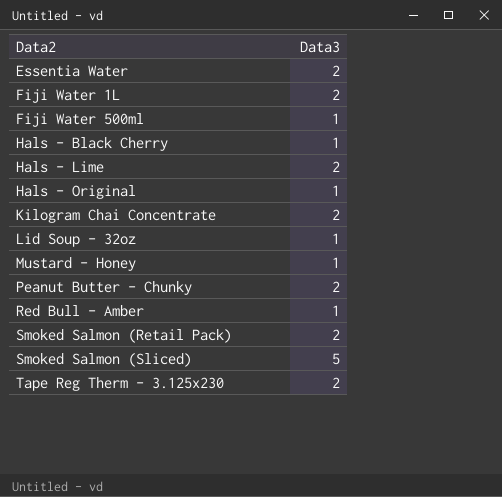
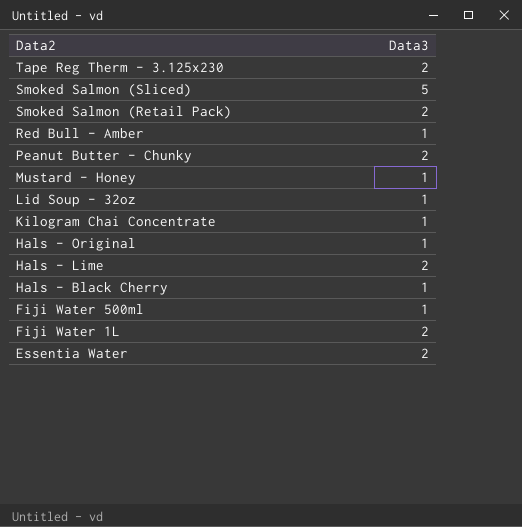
row order: Data2 ascending -> Data2 descending
Kilogram Chai Concentrate | Data3: 2 -> 1

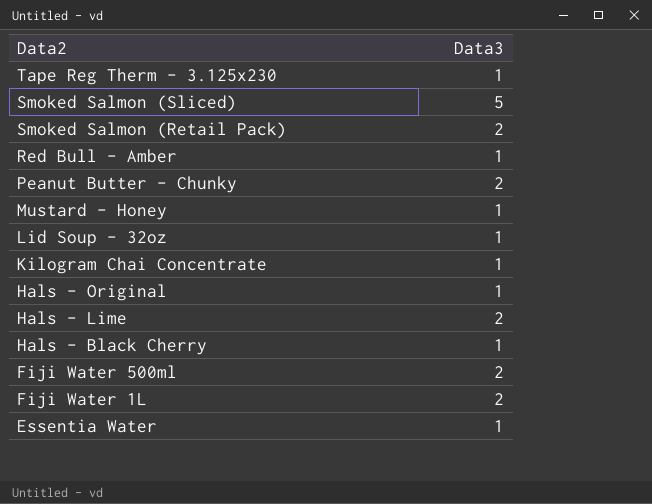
Tape Reg Therm - 3.125x230 | Data3: 2 -> 1
Fiji Water 500ml | Data3: 1 -> 2
Essentia Water | Data3: 2 -> 1

